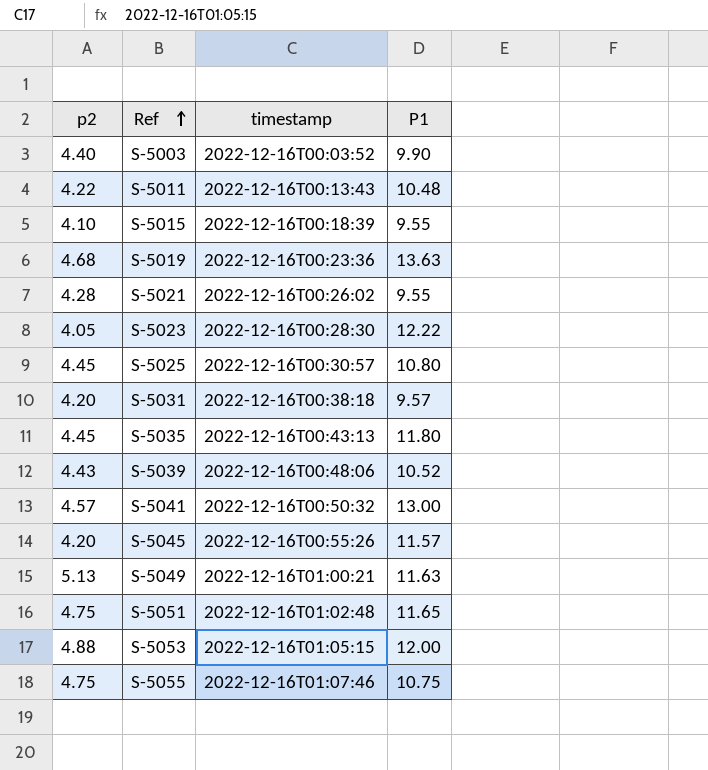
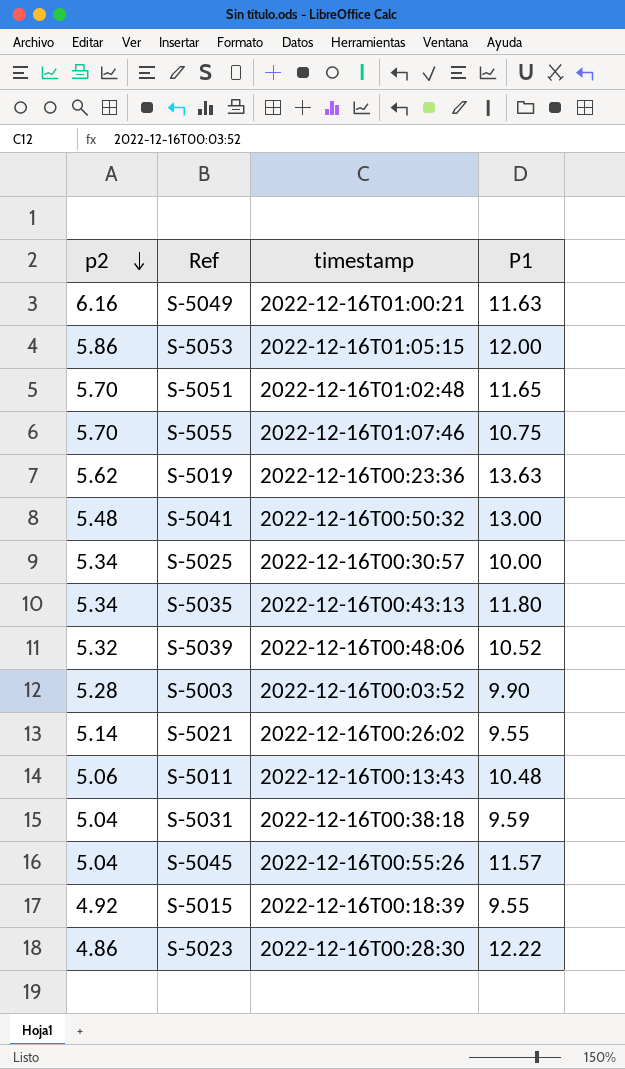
row order: Ref ascending -> p2 descending
S-5049 | p2: 5.13 -> 6.16
S-5053 | p2: 4.88 -> 5.86
S-5051 | p2: 4.75 -> 5.70
S-5055 | p2: 4.75 -> 5.70
S-5019 | p2: 4.68 -> 5.62
S-5041 | p2: 4.57 -> 5.48
S-5025 | p2: 4.45 -> 5.34
S-5025 | P1: 10.80 -> 10.00
S-5035 | p2: 4.45 -> 5.34
S-5039 | p2: 4.43 -> 5.32
S-5003 | p2: 4.40 -> 5.28
S-5021 | p2: 4.28 -> 5.14
S-5011 | p2: 4.22 -> 5.06
S-5031 | p2: 4.20 -> 5.04
S-5031 | P1: 9.57 -> 9.59
S-5045 | p2: 4.20 -> 5.04
S-5015 | p2: 4.10 -> 4.92
S-5023 | p2: 4.05 -> 4.86

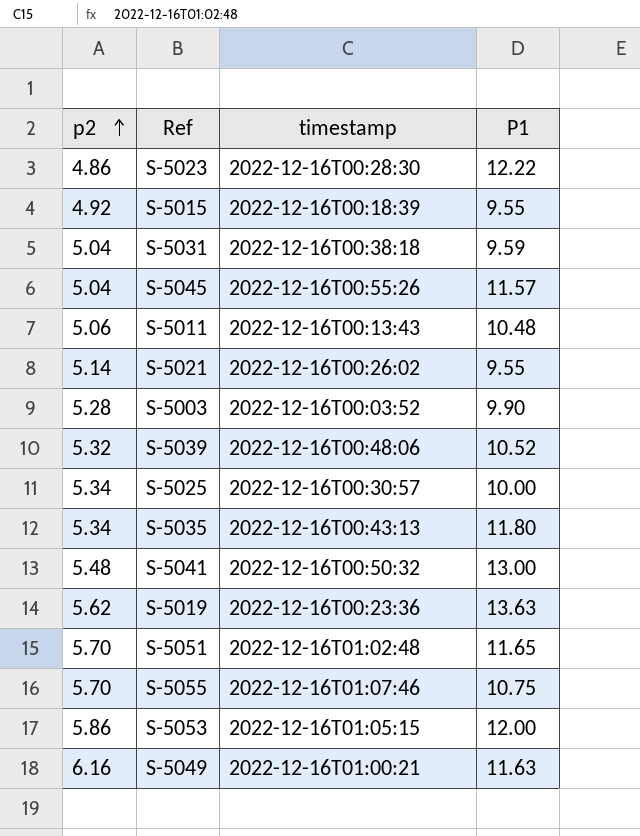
row order: p2 descending -> p2 ascending

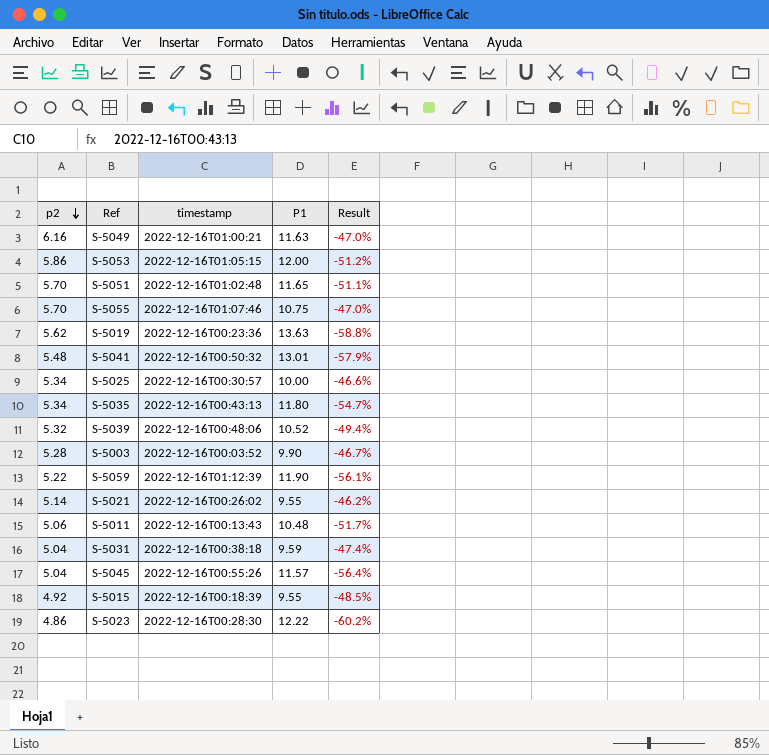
row order: p2 ascending -> p2 descending
column Result | formula: none -> ([p2] - [P1]) / [P1]
S-5041 | P1: 13.00 -> 13.01
row S-5059: none -> 5.22 | 2022-12-16T01:12:39 | 11.90 | -56.1%

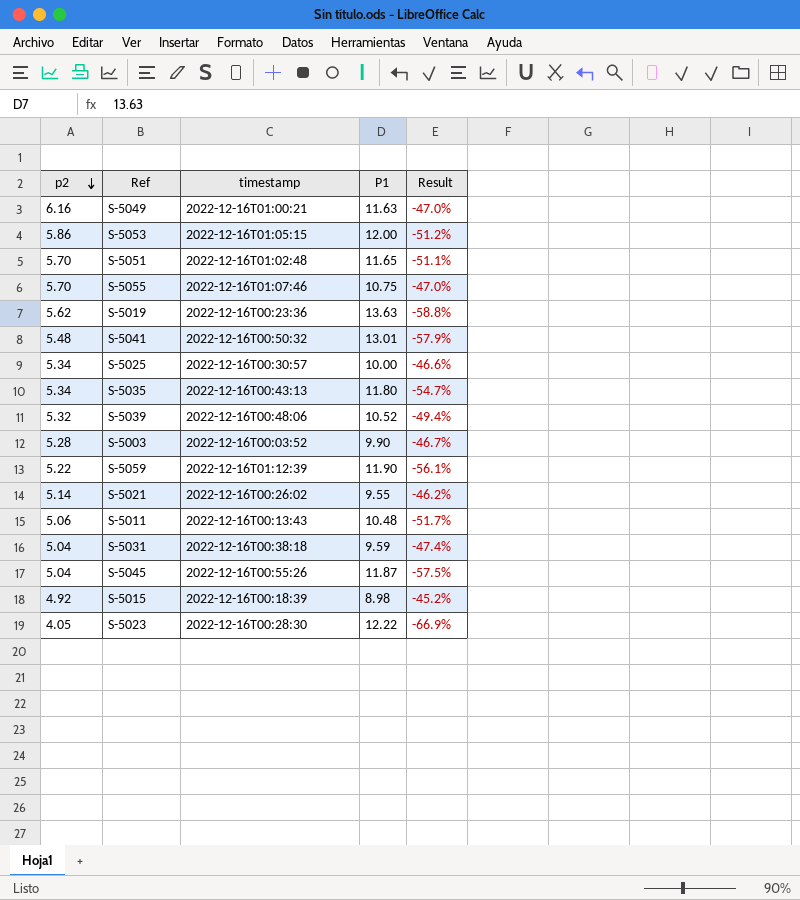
S-5045 | P1: 11.57 -> 11.87
S-5045 | Result: -56.4% -> -57.5%
S-5015 | P1: 9.55 -> 8.98
S-5015 | Result: -48.5% -> -45.2%
S-5023 | p2: 4.86 -> 4.05
S-5023 | Result: -60.2% -> -66.9%

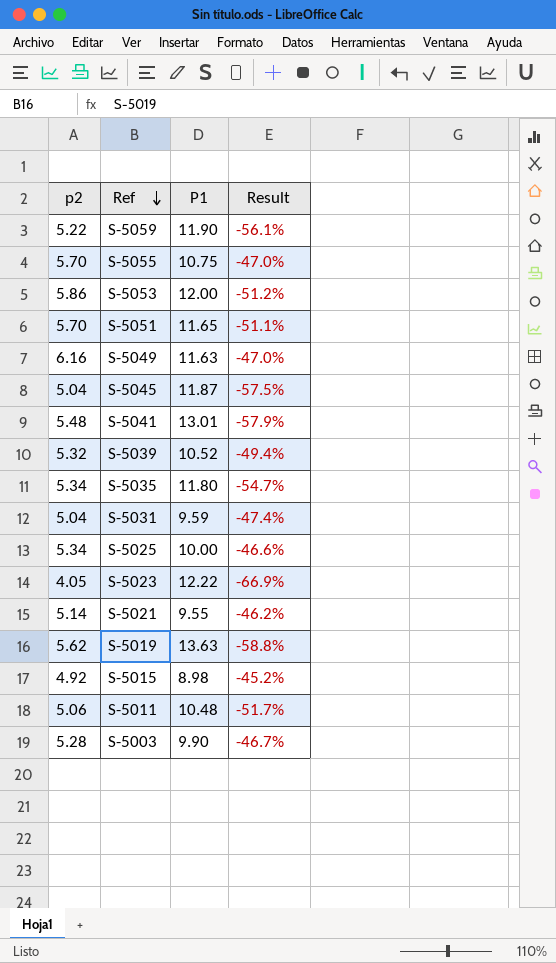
row order: p2 descending -> Ref descending
column timestamp | position: 3 -> none

